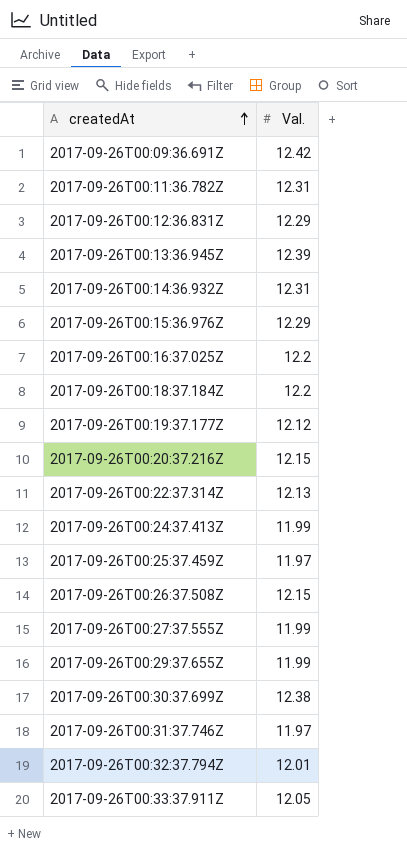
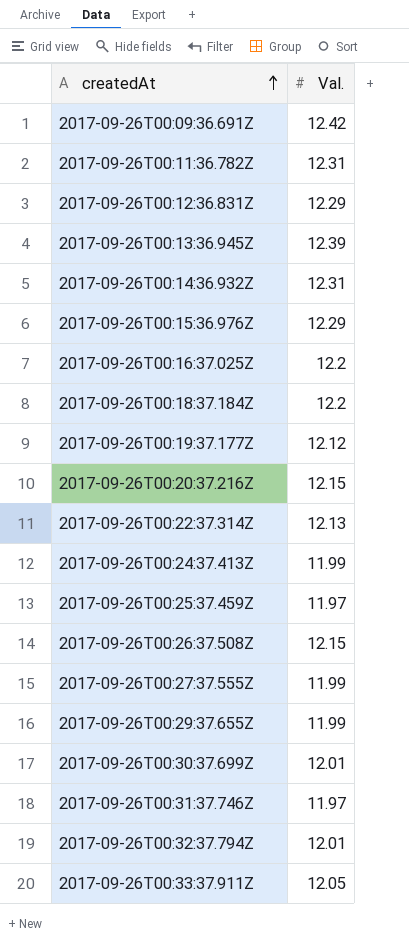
2017-09-26T00:30:37.699Z | Val.: 12.38 -> 12.01

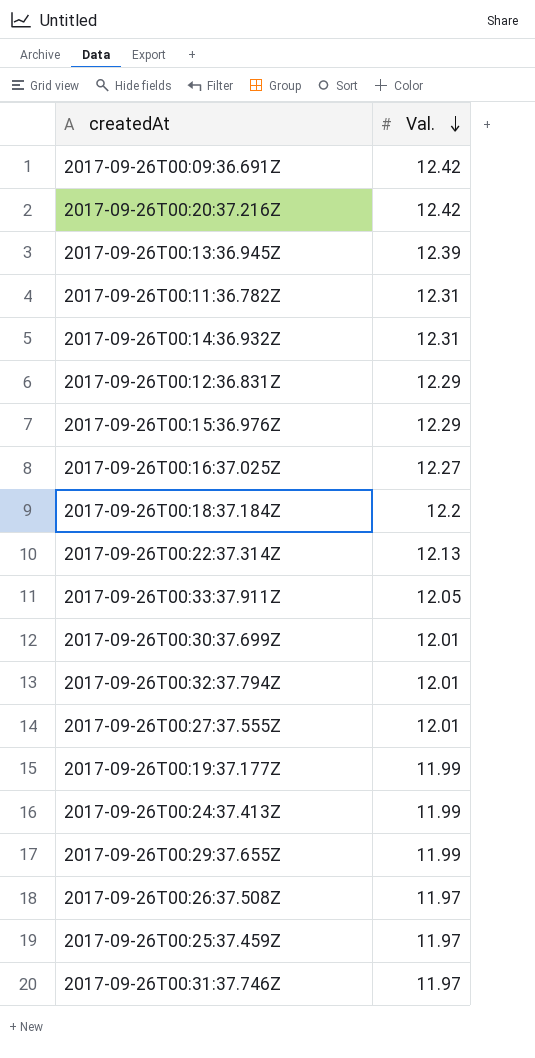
row order: createdAt ascending -> Val. descending
2017-09-26T00:20:37.216Z | Val.: 12.15 -> 12.42
2017-09-26T00:16:37.025Z | Val.: 12.2 -> 12.27
2017-09-26T00:27:37.555Z | Val.: 11.99 -> 12.01
2017-09-26T00:19:37.177Z | Val.: 12.12 -> 11.99
2017-09-26T00:26:37.508Z | Val.: 12.15 -> 11.97

